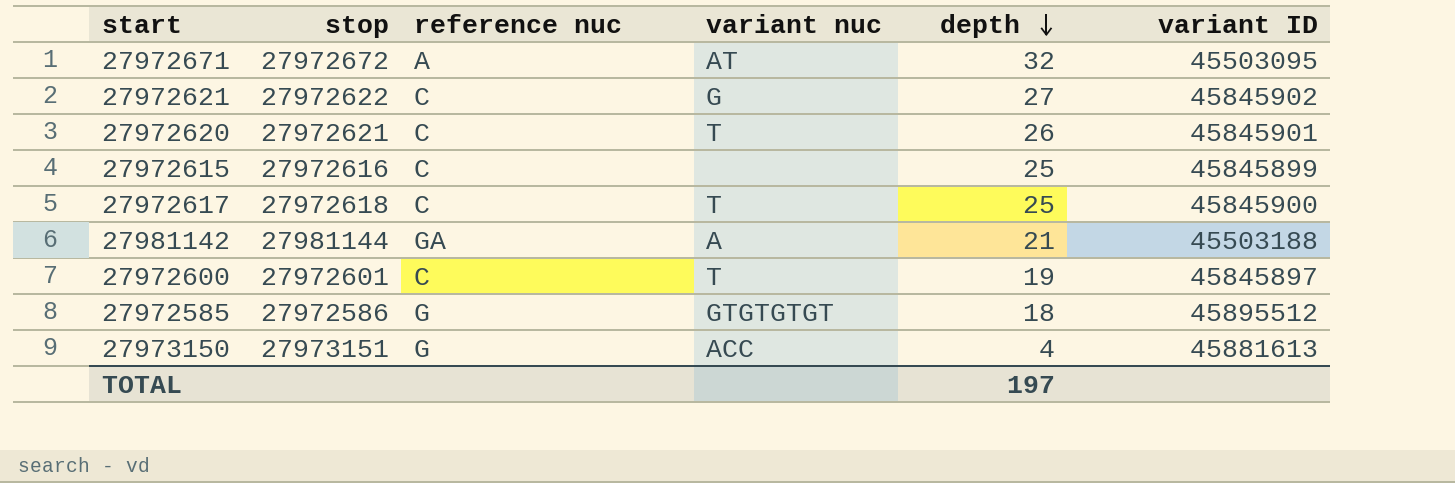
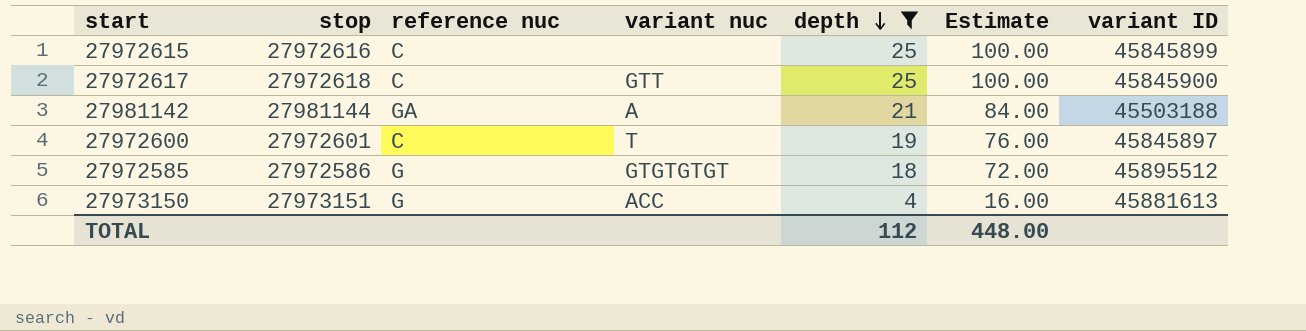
filter: none -> depth <= 25
column Estimate | formula: none -> [depth] * 4
27972617 | variant nuc: T -> GTT
TOTAL | depth: 197 -> 112

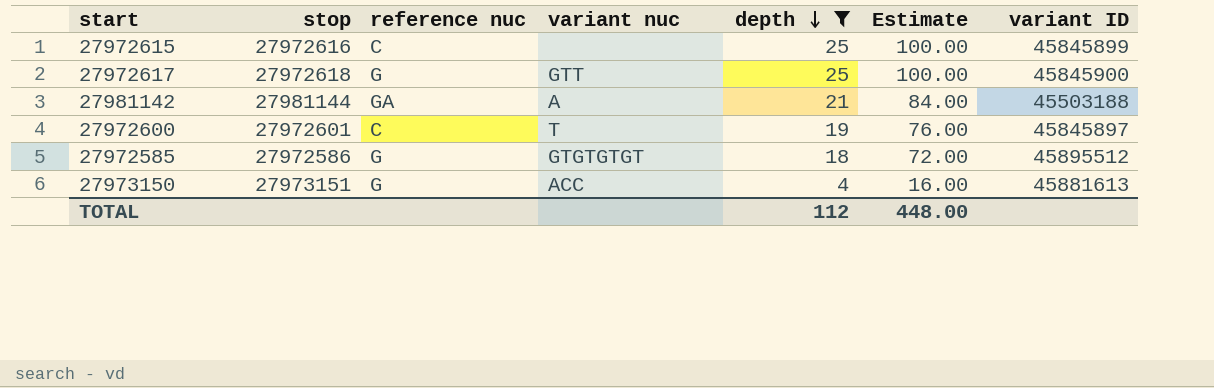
27972617 | reference nuc: C -> G

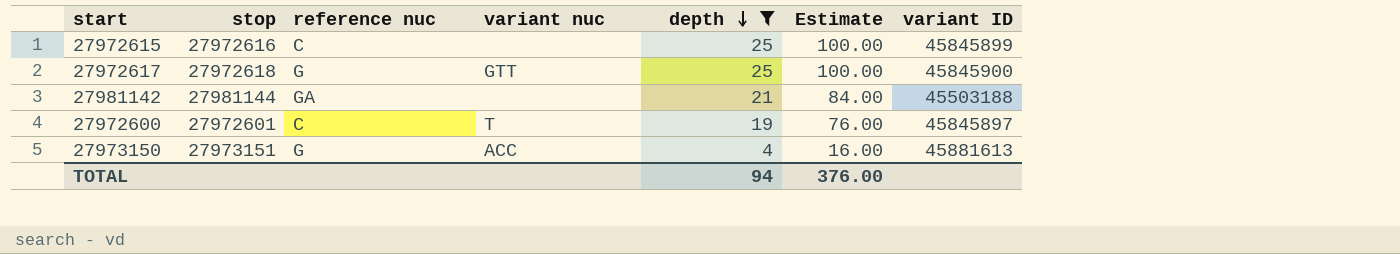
row 27972585: 27972586 | G | GTGTGTGT | 18 | 72.00 | 45895512 -> none
27981142 | variant nuc: A -> none
TOTAL | depth: 112 -> 94
TOTAL | Estimate: 448.00 -> 376.00

